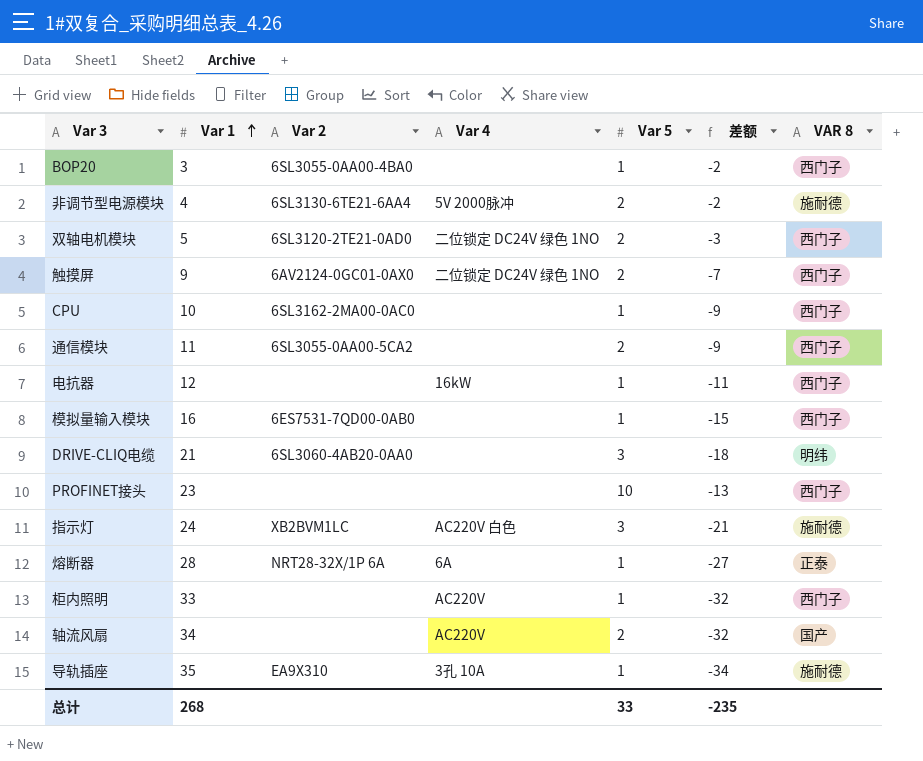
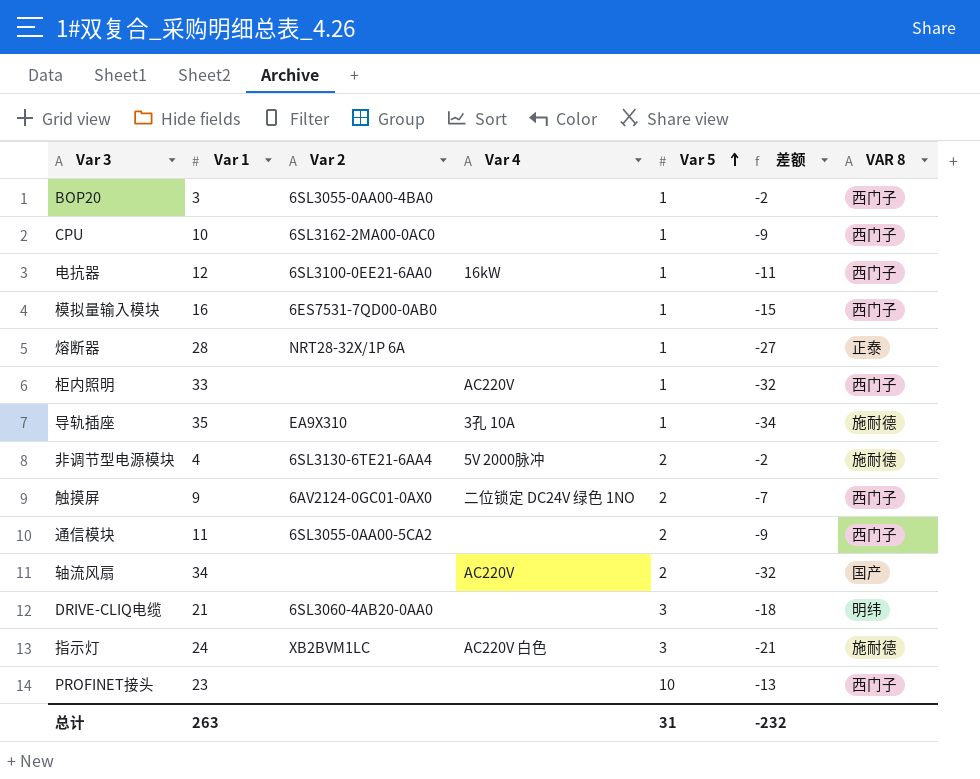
row order: Var 1 ascending -> Var 5 ascending
row 双轴电机模块: 5 | 6SL3120-2TE21-0AD0 | 二位锁定 DC24V 绿色 1NO | 2 | -3 | 西门子 -> none
电抗器 | Var 2: none -> 6SL3100-0EE21-6AA0
熔断器 | Var 4: 6A -> none
总计 | Var 1: 268 -> 263
总计 | Var 5: 33 -> 31
总计 | 差额: -235 -> -232

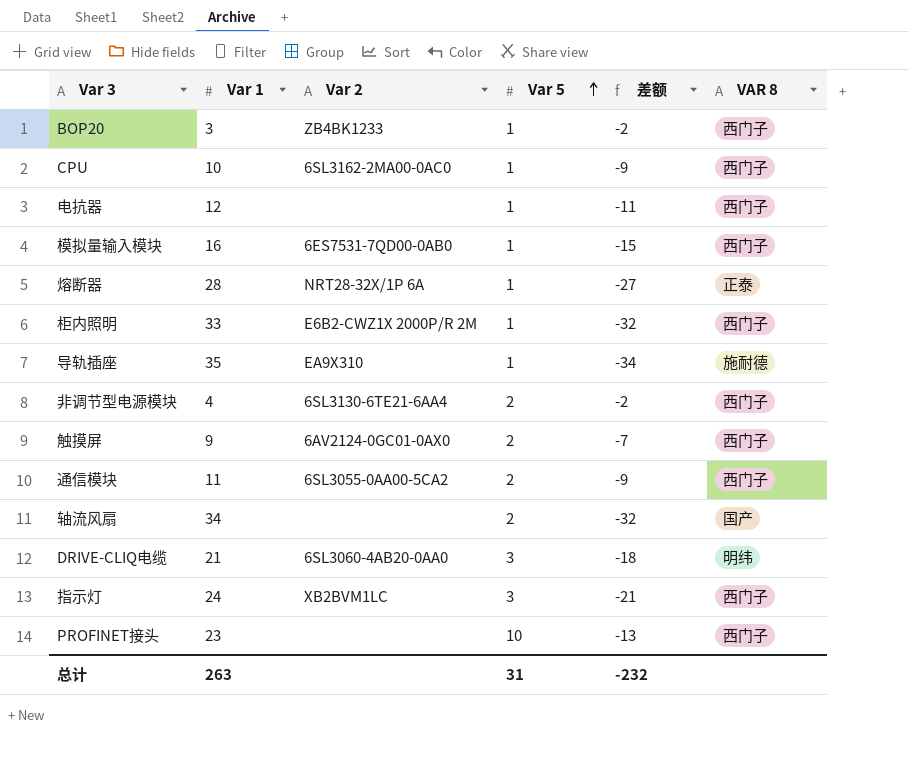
column Var 4 | position: 4 -> none
BOP20 | Var 2: 6SL3055-0AA00-4BA0 -> ZB4BK1233
电抗器 | Var 2: 6SL3100-0EE21-6AA0 -> none
柜内照明 | Var 2: none -> E6B2-CWZ1X 2000P/R 2M
非调节型电源模块 | VAR 8: 施耐德 -> 西门子
指示灯 | VAR 8: 施耐德 -> 西门子

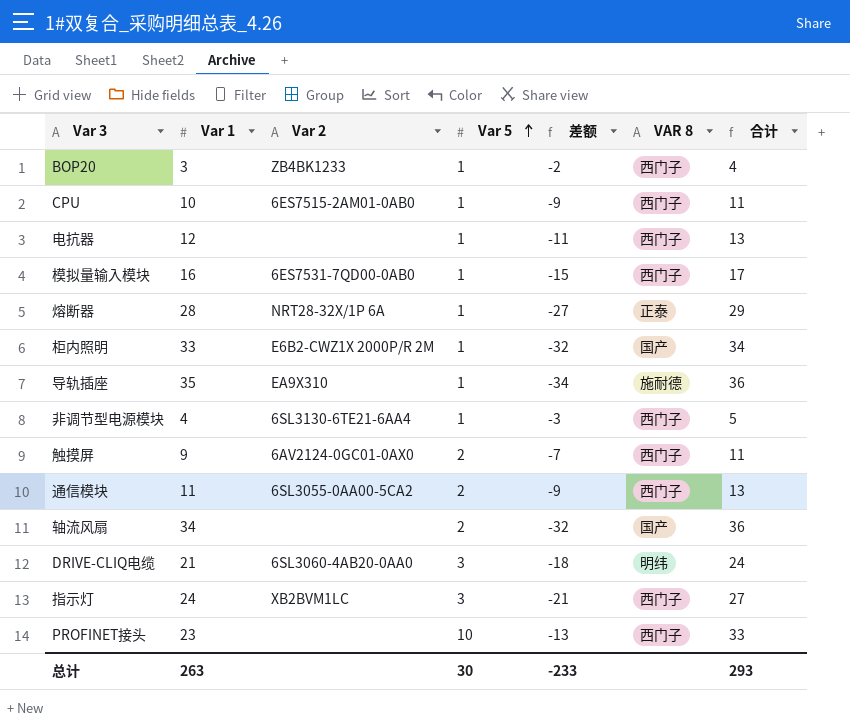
column 合计 | formula: none -> [Var 1] + [Var 5]
CPU | Var 2: 6SL3162-2MA00-0AC0 -> 6ES7515-2AM01-0AB0
柜内照明 | VAR 8: 西门子 -> 国产
非调节型电源模块 | Var 5: 2 -> 1
非调节型电源模块 | 差额: -2 -> -3
总计 | Var 5: 31 -> 30
总计 | 差额: -232 -> -233

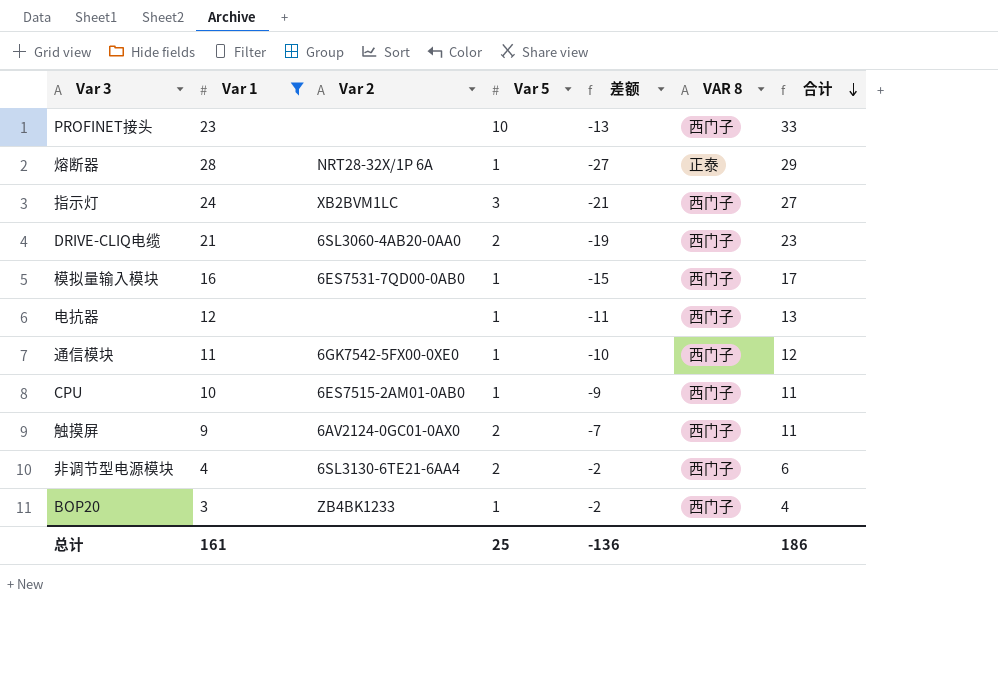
filter: none -> Var 1 <= 28
row order: Var 5 ascending -> 合计 descending
DRIVE-CLIQ电缆 | Var 5: 3 -> 2
DRIVE-CLIQ电缆 | 差额: -18 -> -19
DRIVE-CLIQ电缆 | VAR 8: 明纬 -> 西门子
DRIVE-CLIQ电缆 | 合计: 24 -> 23
通信模块 | Var 2: 6SL3055-0AA00-5CA2 -> 6GK7542-5FX00-0XE0
通信模块 | Var 5: 2 -> 1
通信模块 | 差额: -9 -> -10
通信模块 | 合计: 13 -> 12
非调节型电源模块 | Var 5: 1 -> 2
非调节型电源模块 | 差额: -3 -> -2
非调节型电源模块 | 合计: 5 -> 6
总计 | Var 1: 263 -> 161
总计 | Var 5: 30 -> 25
总计 | 差额: -233 -> -136
总计 | 合计: 293 -> 186

